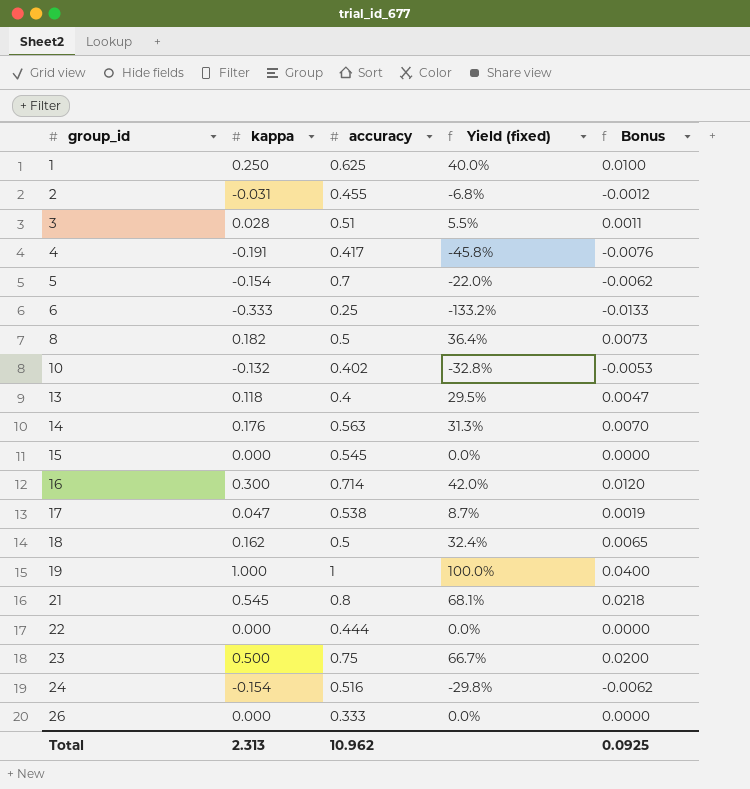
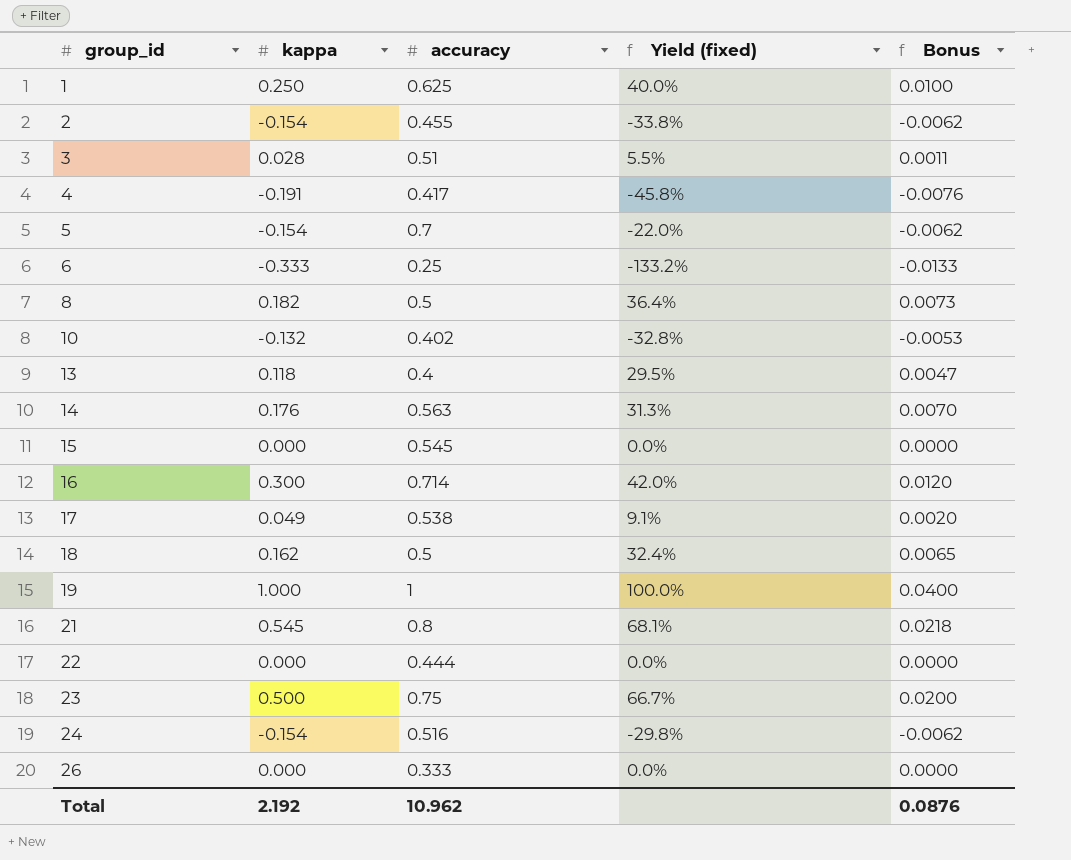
2 | kappa: -0.031 -> -0.154
2 | Yield (fixed): -6.8% -> -33.8%
2 | Bonus: -0.0012 -> -0.0062
17 | kappa: 0.047 -> 0.049
17 | Yield (fixed): 8.7% -> 9.1%
17 | Bonus: 0.0019 -> 0.0020
Total | kappa: 2.313 -> 2.192
Total | Bonus: 0.0925 -> 0.0876

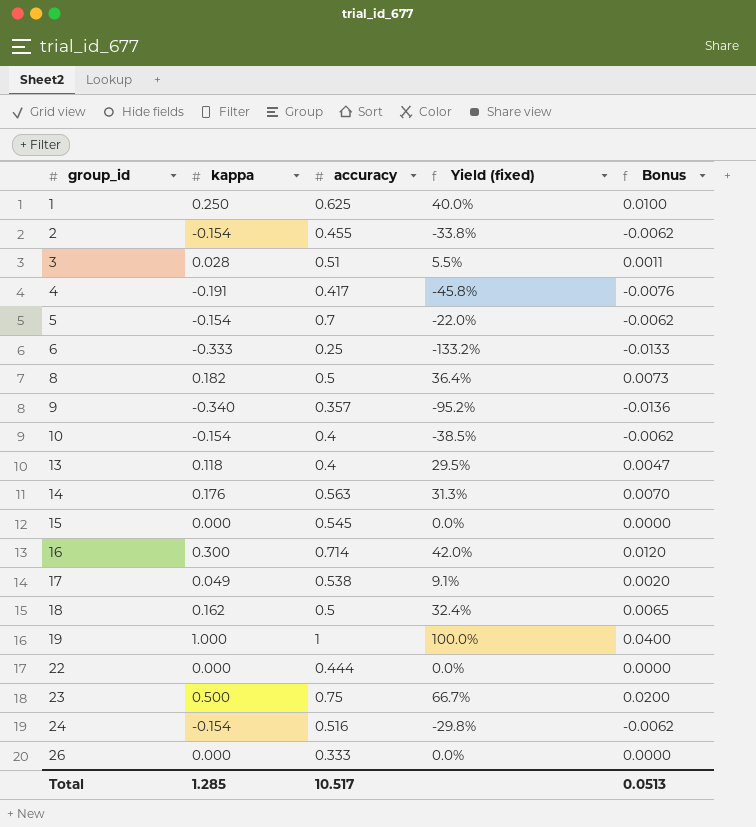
row 21: 0.545 | 0.8 | 68.1% | 0.0218 -> none
row 9: none -> -0.340 | 0.357 | -95.2% | -0.0136
10 | kappa: -0.132 -> -0.154
10 | accuracy: 0.402 -> 0.4
10 | Yield (fixed): -32.8% -> -38.5%
10 | Bonus: -0.0053 -> -0.0062
Total | kappa: 2.192 -> 1.285
Total | accuracy: 10.962 -> 10.517
Total | Bonus: 0.0876 -> 0.0513

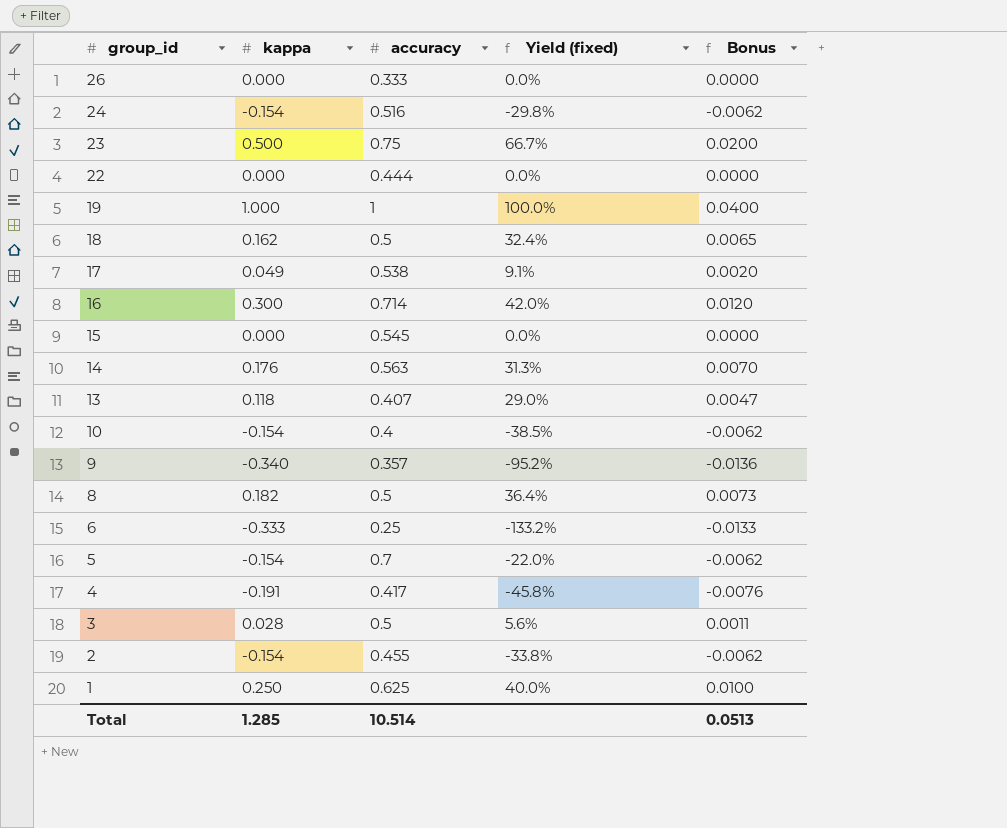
row order: group_id ascending -> group_id descending
13 | accuracy: 0.4 -> 0.407
13 | Yield (fixed): 29.5% -> 29.0%
3 | accuracy: 0.51 -> 0.5
3 | Yield (fixed): 5.5% -> 5.6%
Total | accuracy: 10.517 -> 10.514

